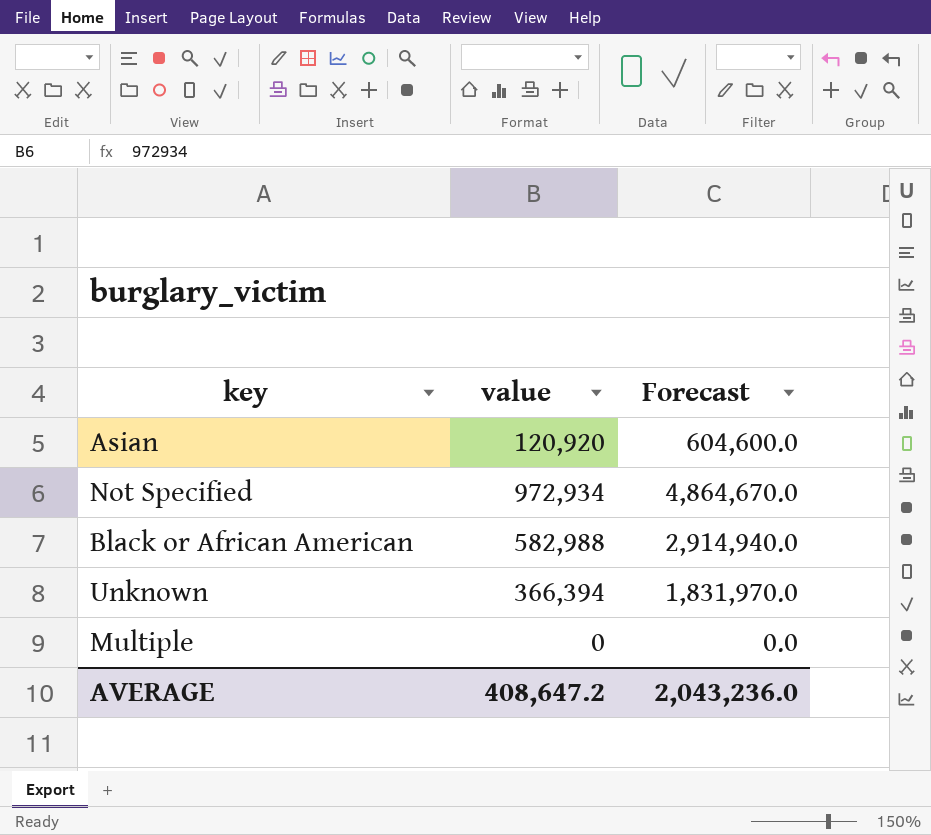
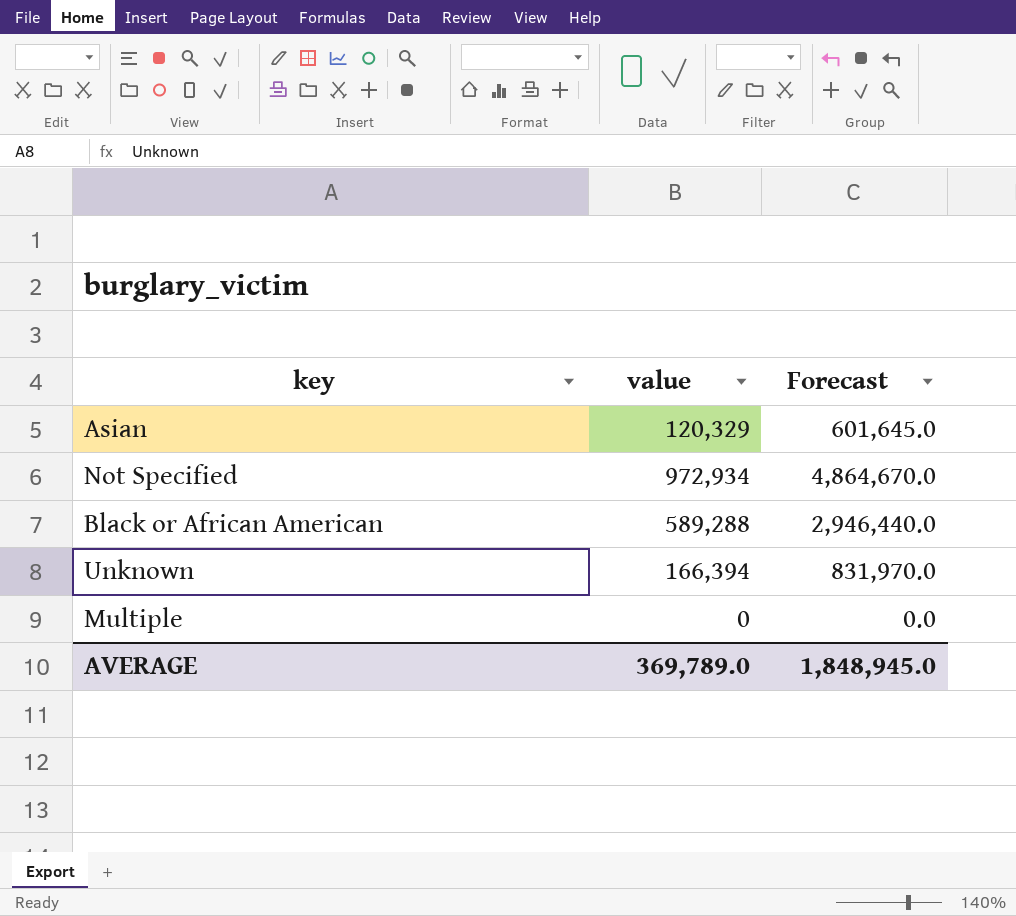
Asian | value: 120,920 -> 120,329
Asian | Forecast: 604,600.0 -> 601,645.0
Black or African American | value: 582,988 -> 589,288
Black or African American | Forecast: 2,914,940.0 -> 2,946,440.0
Unknown | value: 366,394 -> 166,394
Unknown | Forecast: 1,831,970.0 -> 831,970.0
AVERAGE | value: 408,647.2 -> 369,789.0
AVERAGE | Forecast: 2,043,236.0 -> 1,848,945.0

